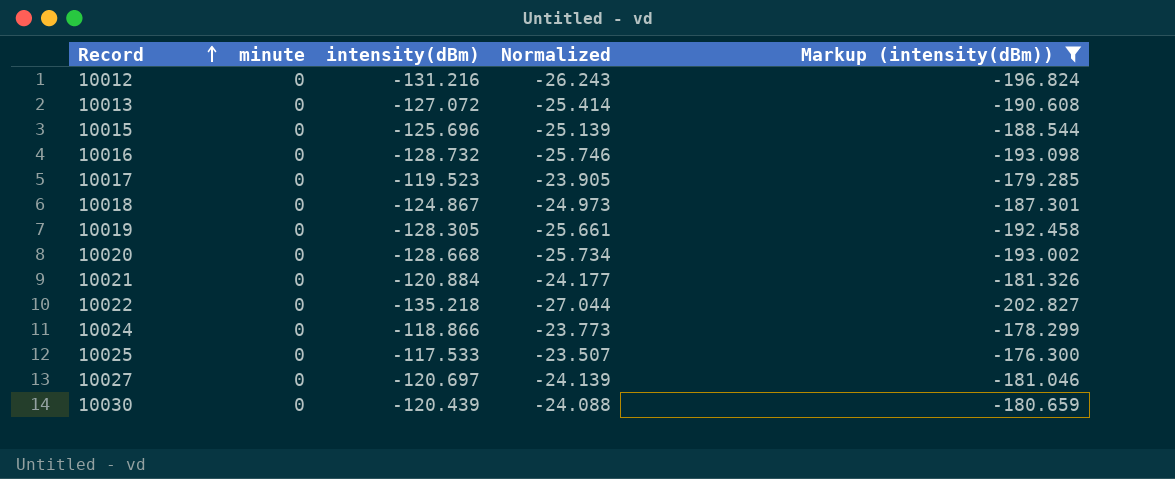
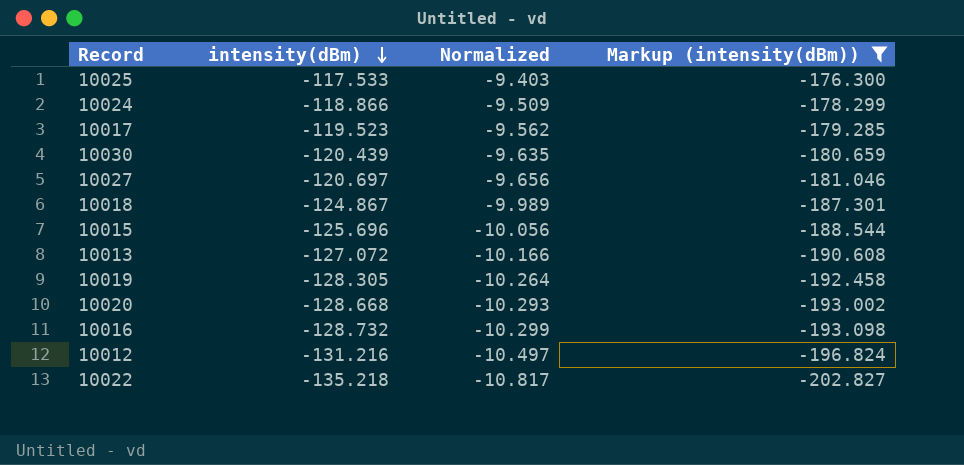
row order: Record ascending -> intensity(dBm) descending
column minute | position: 2 -> none
column Normalized | formula: [intensity(dBm)] * 0.2 -> [intensity(dBm)] * 0.08
row 10021: 0 | -120.884 | -24.177 | -181.326 -> none

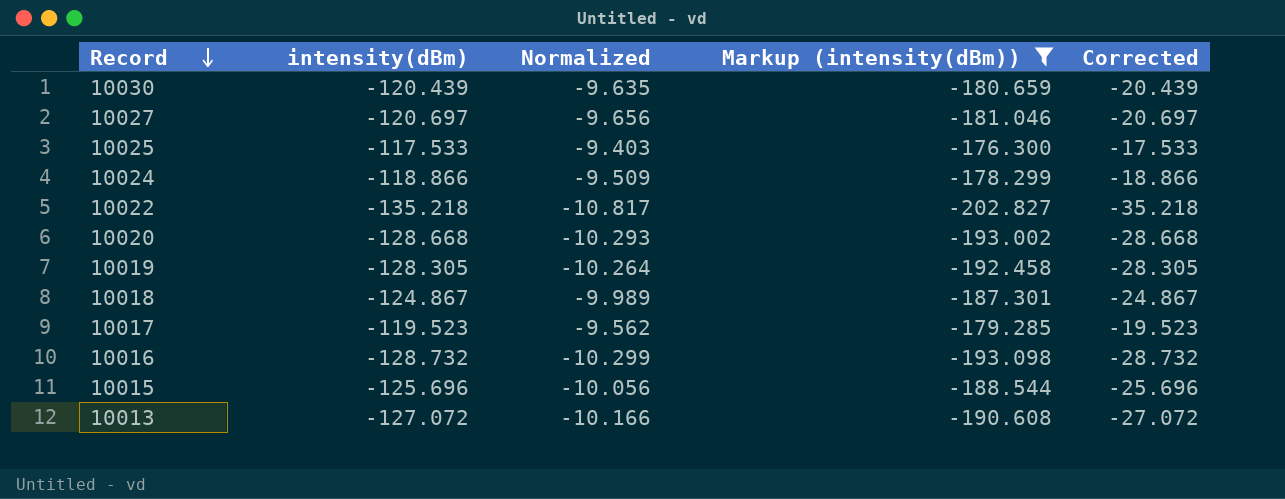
row order: intensity(dBm) descending -> Record descending
column Corrected | formula: none -> [intensity(dBm)] + 100
row 10012: -131.216 | -10.497 | -196.824 -> none

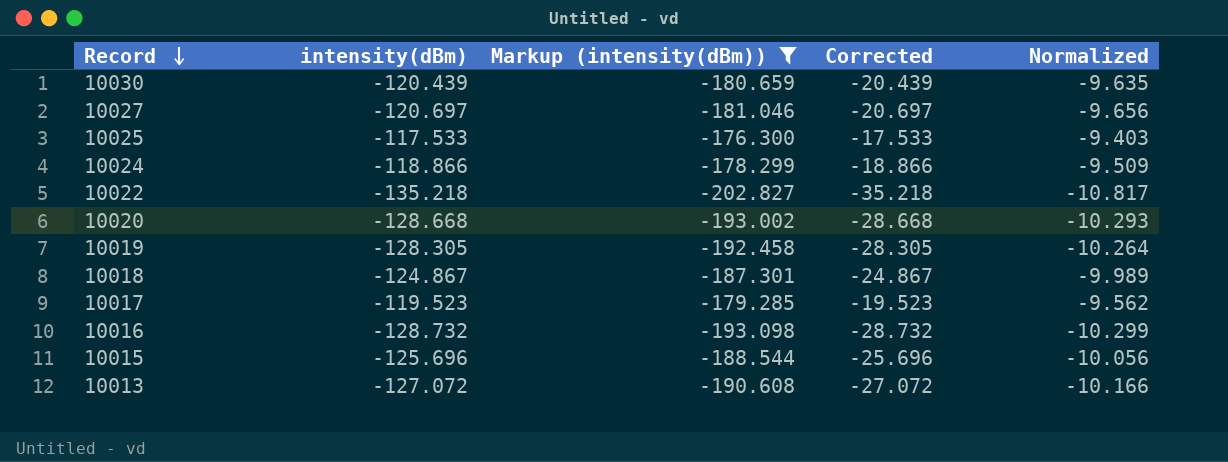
column Normalized | position: 3 -> 5

